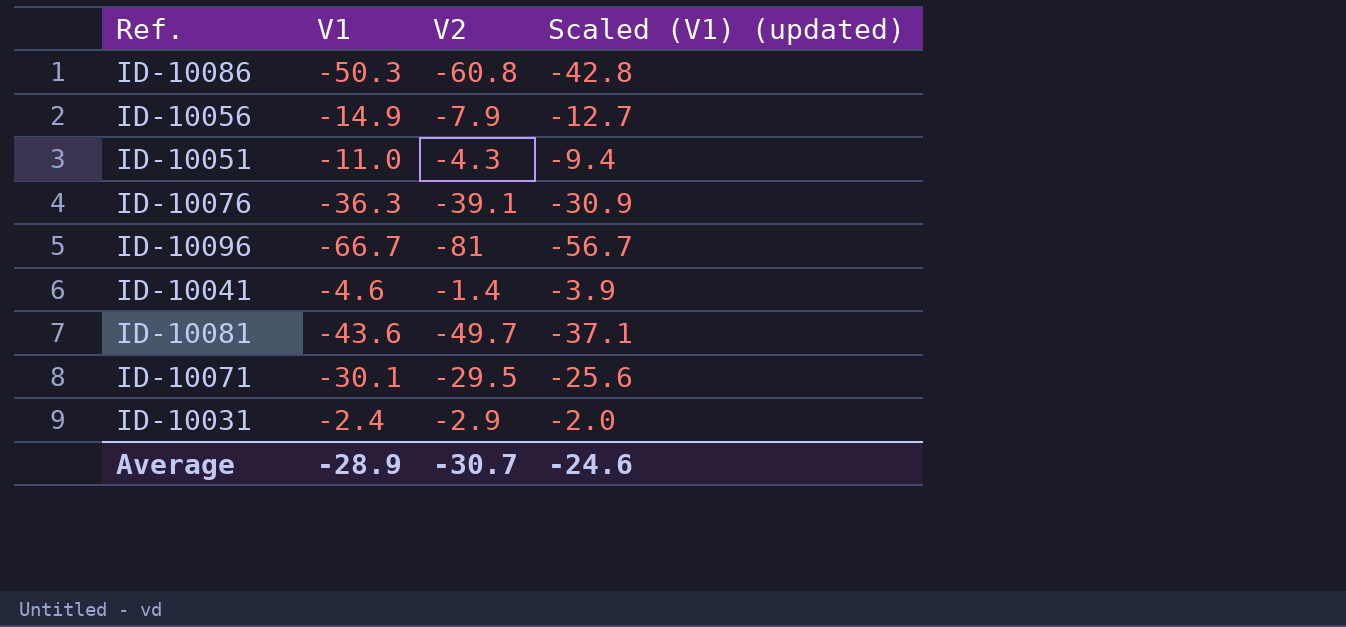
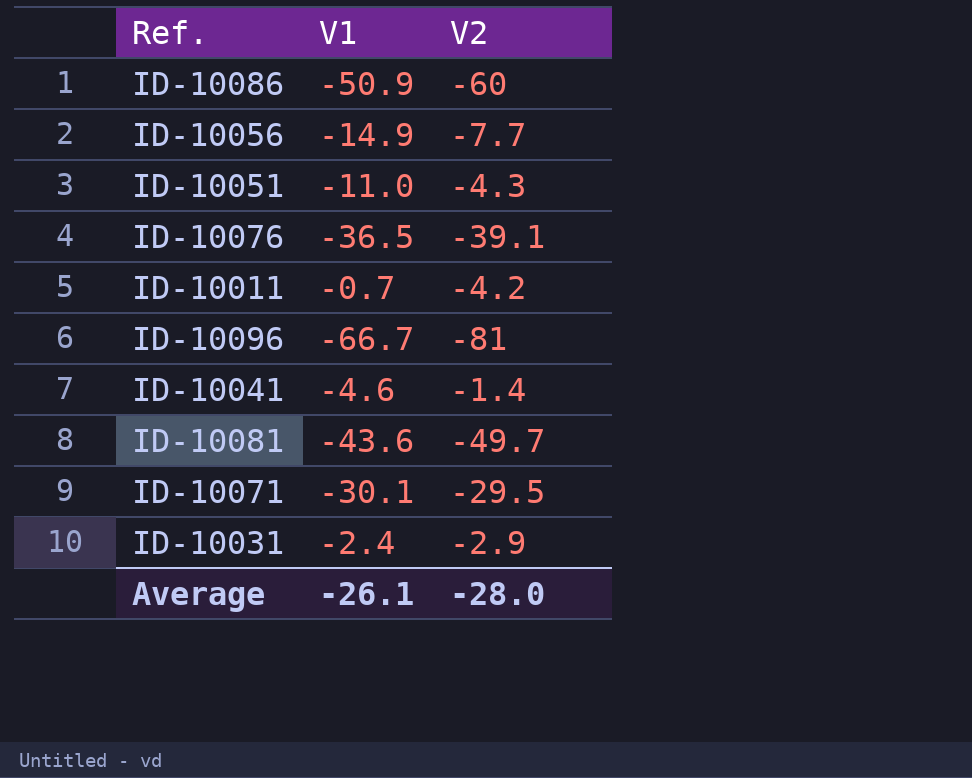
column Scaled (V1) (updated) | formula: [V1] * 0.85 -> none
ID-10086 | V1: -50.3 -> -50.9
ID-10086 | V2: -60.8 -> -60
ID-10056 | V2: -7.9 -> -7.7
ID-10076 | V1: -36.3 -> -36.5
row ID-10011: none -> -0.7 | -4.2
Average | V1: -28.9 -> -26.1
Average | V2: -30.7 -> -28.0

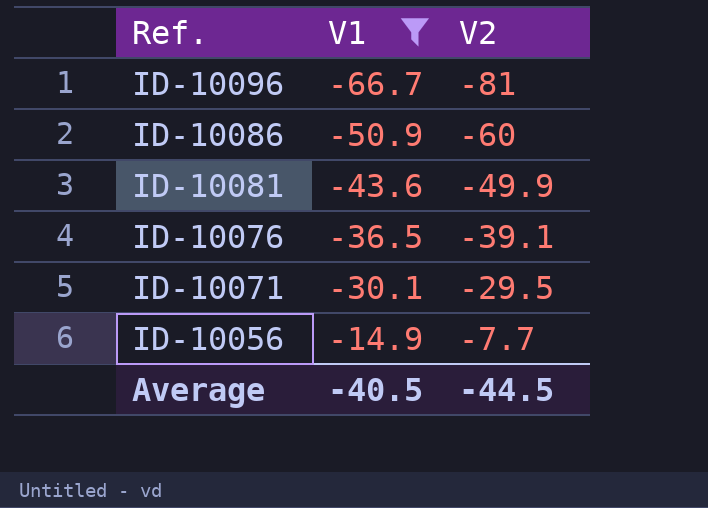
filter: none -> V1 <= -14.9
row order: none -> Ref. descending
ID-10081 | V2: -49.7 -> -49.9
Average | V1: -26.1 -> -40.5
Average | V2: -28.0 -> -44.5

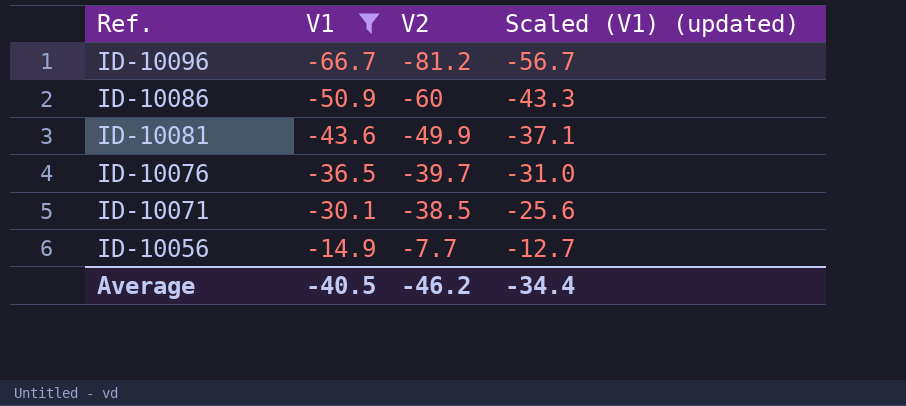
column Scaled (V1) (updated) | formula: none -> [V1] * 0.85
ID-10096 | V2: -81 -> -81.2
ID-10076 | V2: -39.1 -> -39.7
ID-10071 | V2: -29.5 -> -38.5
Average | V2: -44.5 -> -46.2

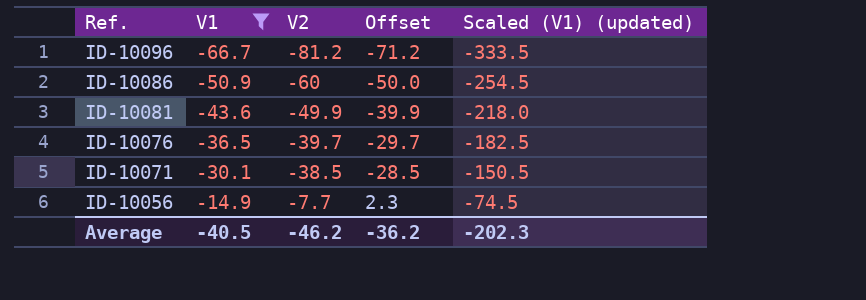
column Offset | formula: none -> [V2] + 10
column Scaled (V1) (updated) | formula: [V1] * 0.85 -> [V1] * 5
Average | Scaled (V1) (updated): -34.4 -> -202.3

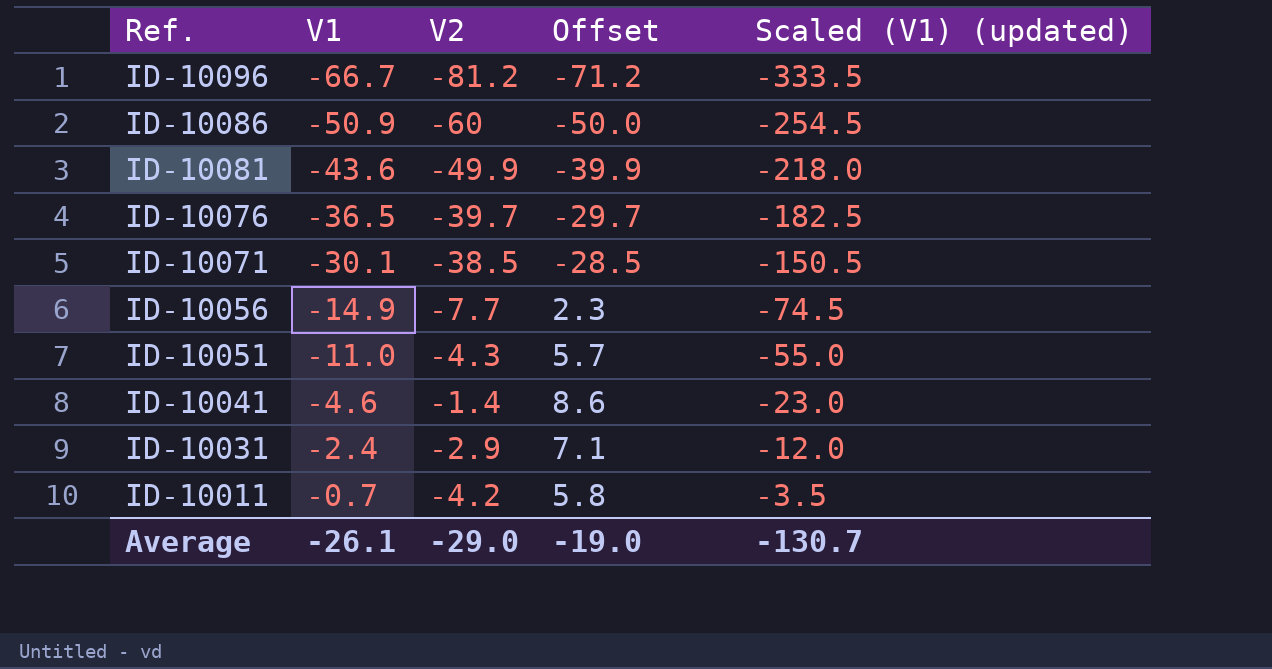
filter: V1 <= -14.9 -> none
Average | V1: -40.5 -> -26.1
Average | V2: -46.2 -> -29.0
Average | Offset: -36.2 -> -19.0
Average | Scaled (V1) (updated): -202.3 -> -130.7

